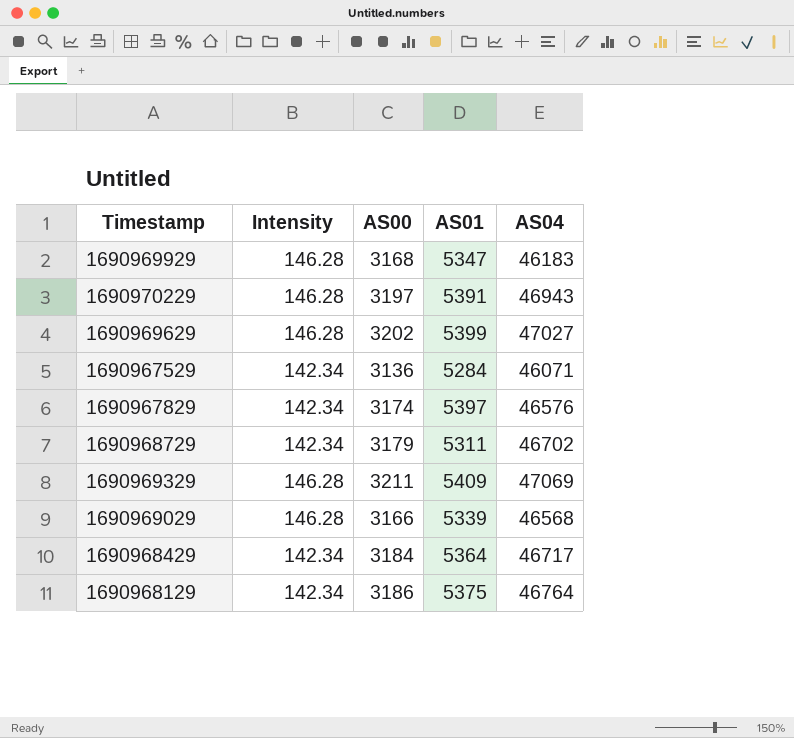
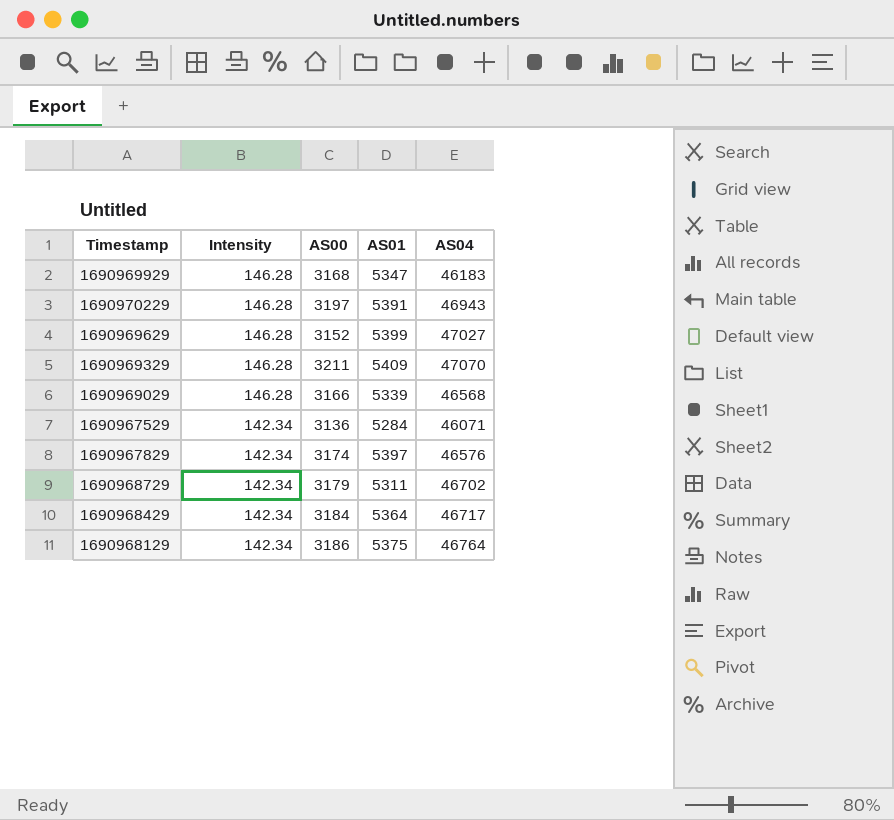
row order: none -> Intensity descending
1690969629 | AS00: 3202 -> 3152
1690969329 | AS04: 47069 -> 47070

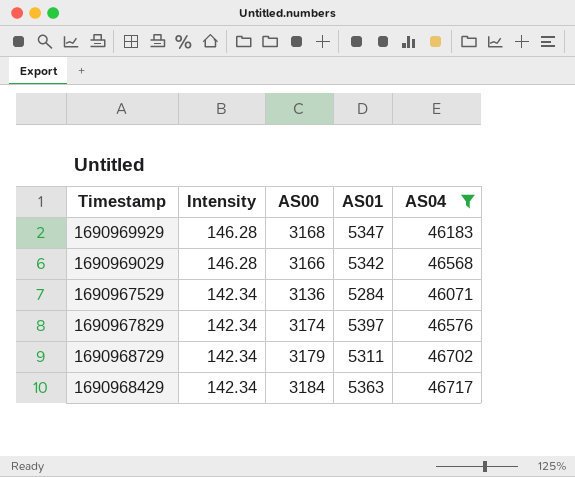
filter: none -> AS04 <= 46717
1690969029 | AS01: 5339 -> 5342
1690968429 | AS01: 5364 -> 5363

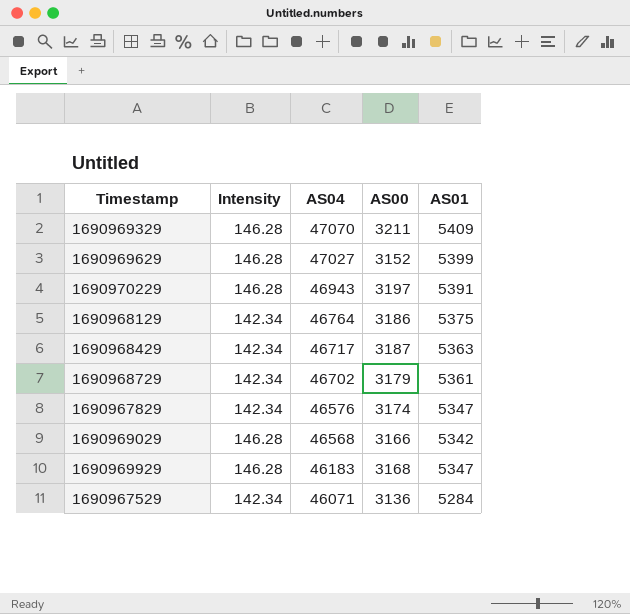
filter: AS04 <= 46717 -> none
row order: Intensity descending -> AS04 descending
column AS04 | position: 5 -> 3
1690968429 | AS00: 3184 -> 3187
1690968729 | AS01: 5311 -> 5361
1690967829 | AS01: 5397 -> 5347

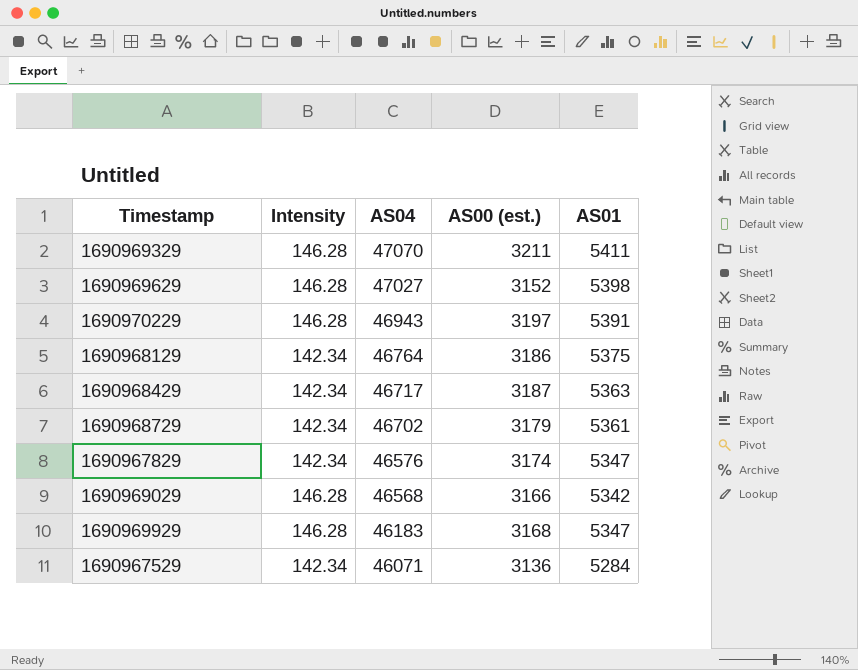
column name: AS00 -> AS00 (est.)
1690969329 | AS01: 5409 -> 5411
1690969629 | AS01: 5399 -> 5398

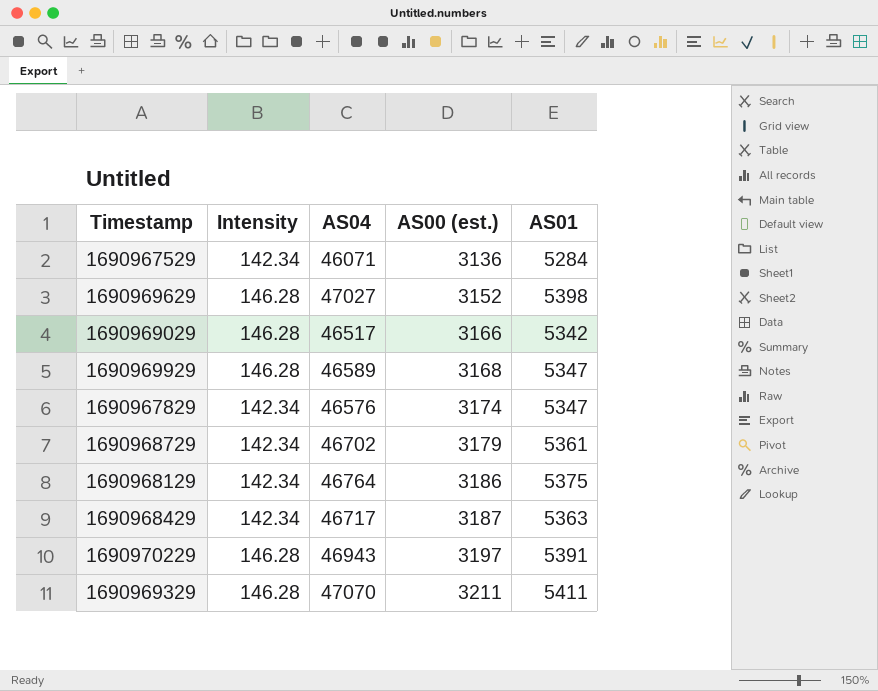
row order: AS04 descending -> AS00 (est.) ascending
1690969029 | AS04: 46568 -> 46517
1690969929 | AS04: 46183 -> 46589

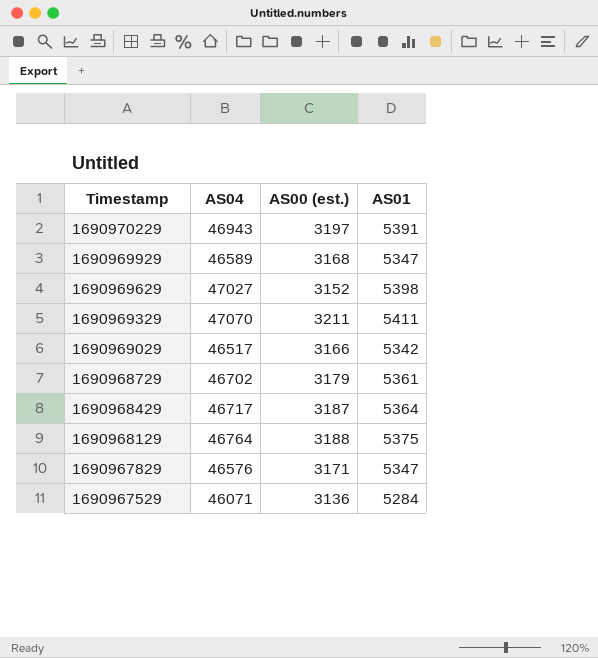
row order: AS00 (est.) ascending -> Timestamp descending
column Intensity | position: 2 -> none
1690968429 | AS01: 5363 -> 5364
1690968129 | AS00 (est.): 3186 -> 3188
1690967829 | AS00 (est.): 3174 -> 3171

